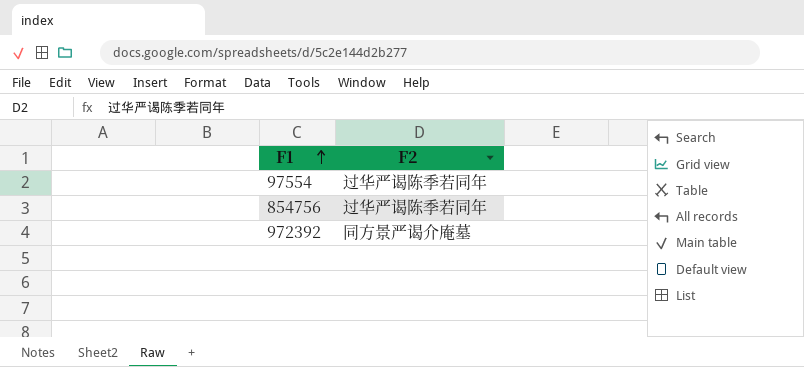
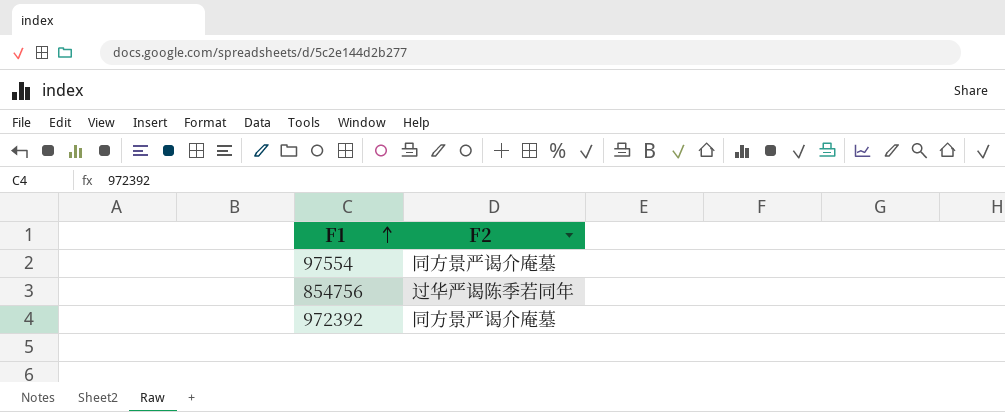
97554 | F2: 过华严谒陈季若同年 -> 同方景严谒介庵墓

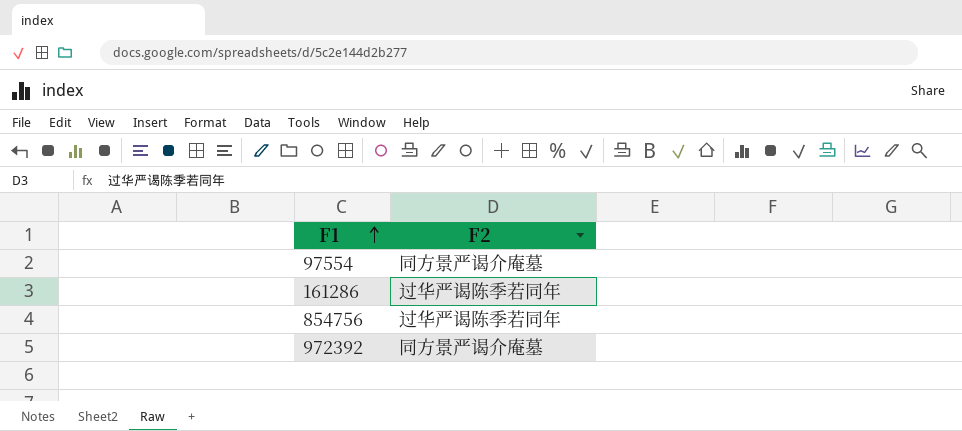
row 161286: none -> 过华严谒陈季若同年

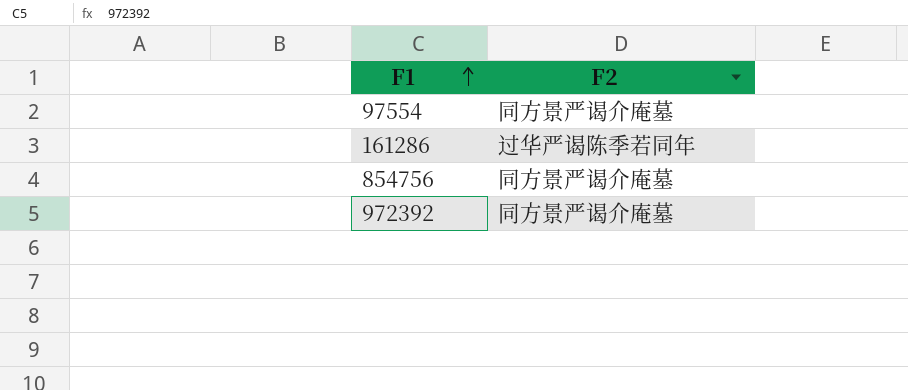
854756 | F2: 过华严谒陈季若同年 -> 同方景严谒介庵墓

